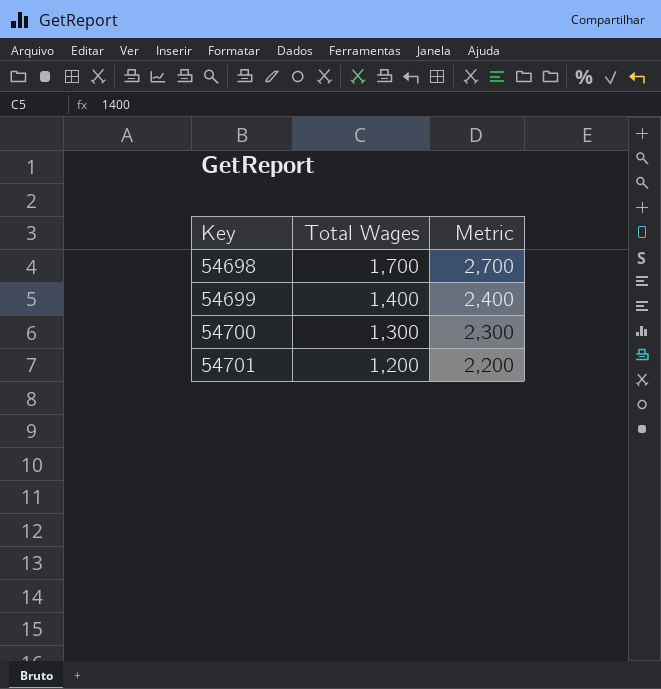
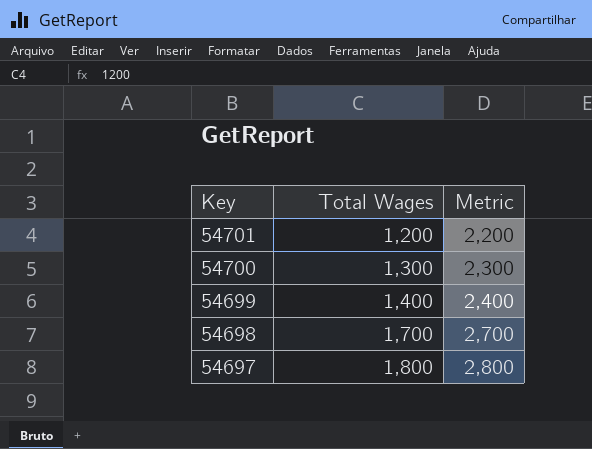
row order: Key ascending -> Key descending
row 54697: none -> 1,800 | 2,800

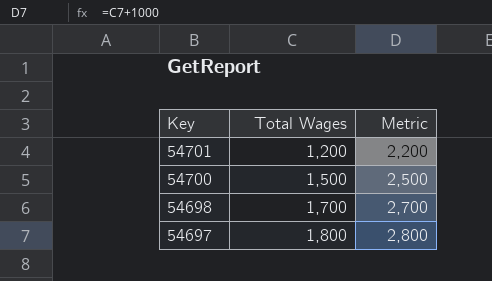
row 54699: 1,400 | 2,400 -> none
54700 | Total Wages: 1,300 -> 1,500
54700 | Metric: 2,300 -> 2,500

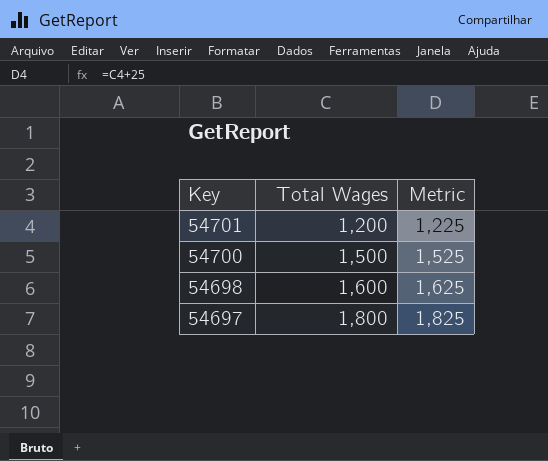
column Metric | formula: [Total Wages] + 1000 -> [Total Wages] + 25
54698 | Total Wages: 1,700 -> 1,600

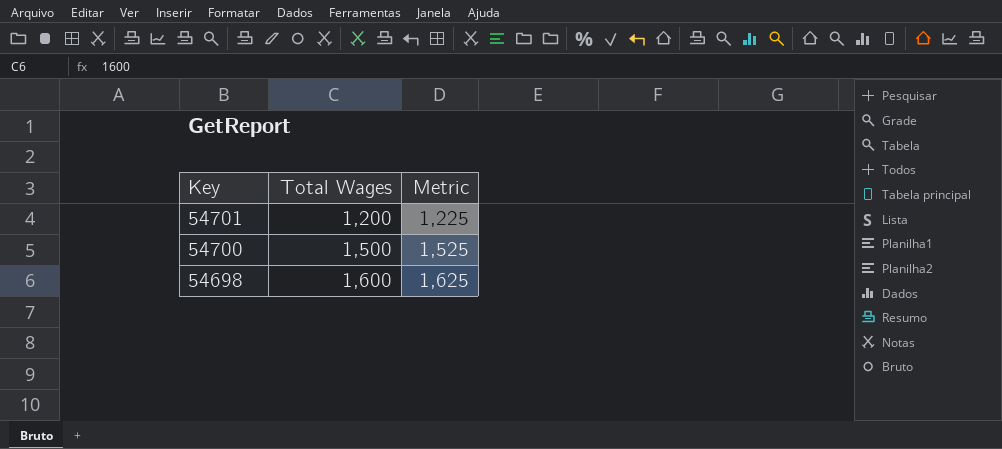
row 54697: 1,800 | 1,825 -> none

